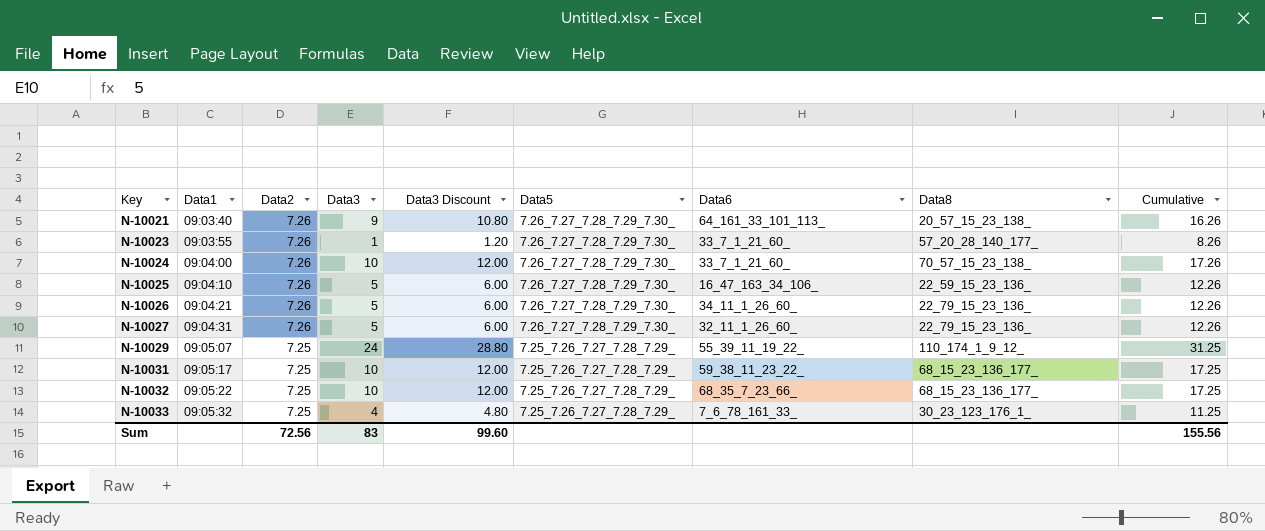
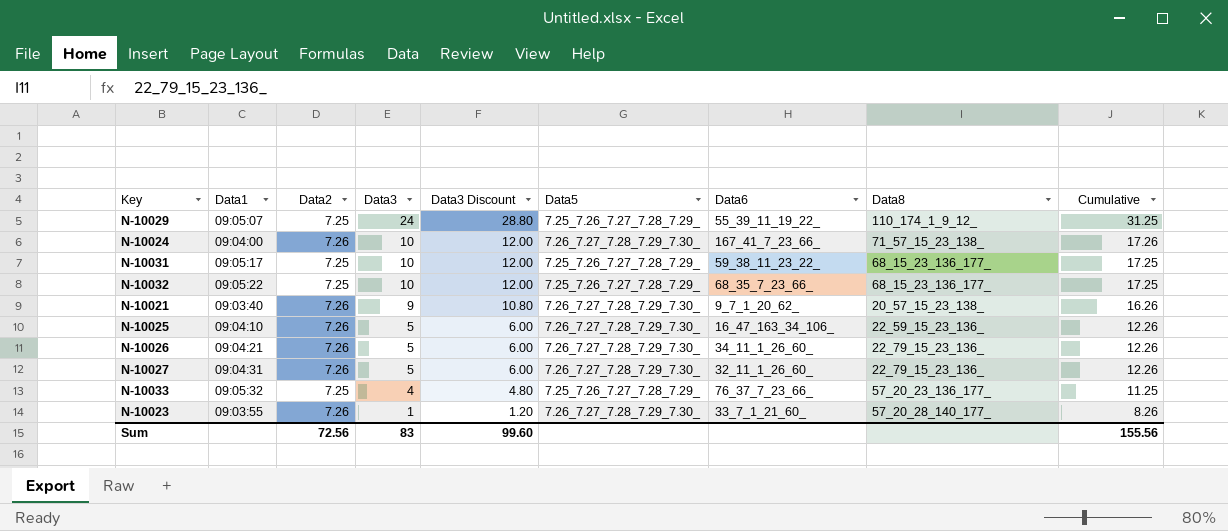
row order: Key ascending -> Data3 descending
N-10024 | Data6: 33_7_1_21_60_ -> 167_41_7_23_66_
N-10024 | Data8: 70_57_15_23_138_ -> 71_57_15_23_138_
N-10021 | Data6: 64_161_33_101_113_ -> 9_7_1_20_62_
N-10033 | Data6: 7_6_78_161_33_ -> 76_37_7_23_66_
N-10033 | Data8: 30_23_123_176_1_ -> 57_20_23_136_177_

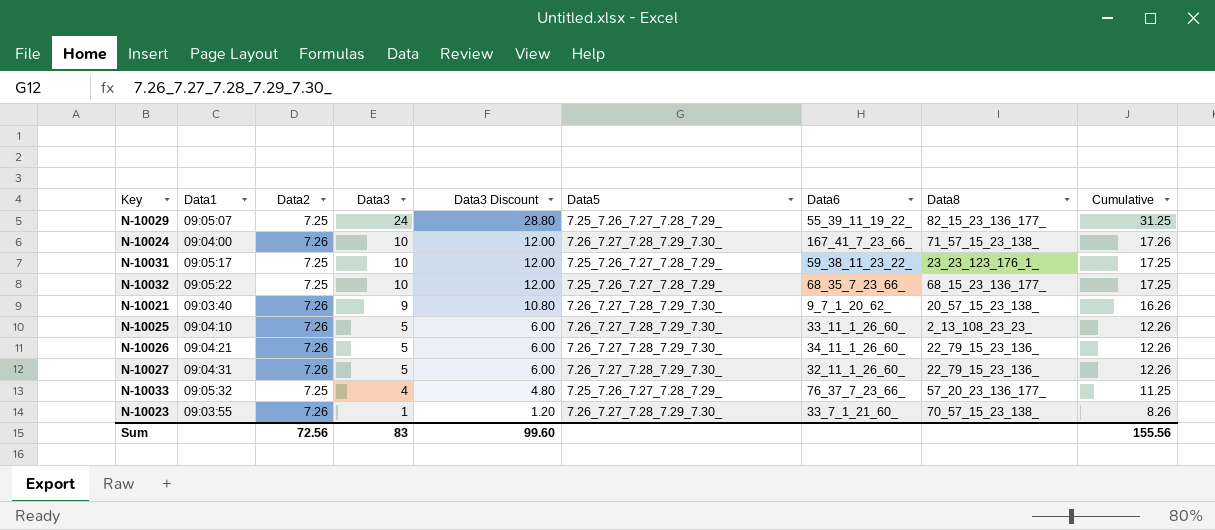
N-10029 | Data8: 110_174_1_9_12_ -> 82_15_23_136_177_
N-10031 | Data8: 68_15_23_136_177_ -> 23_23_123_176_1_
N-10025 | Data6: 16_47_163_34_106_ -> 33_11_1_26_60_
N-10025 | Data8: 22_59_15_23_136_ -> 2_13_108_23_23_
N-10023 | Data8: 57_20_28_140_177_ -> 70_57_15_23_138_

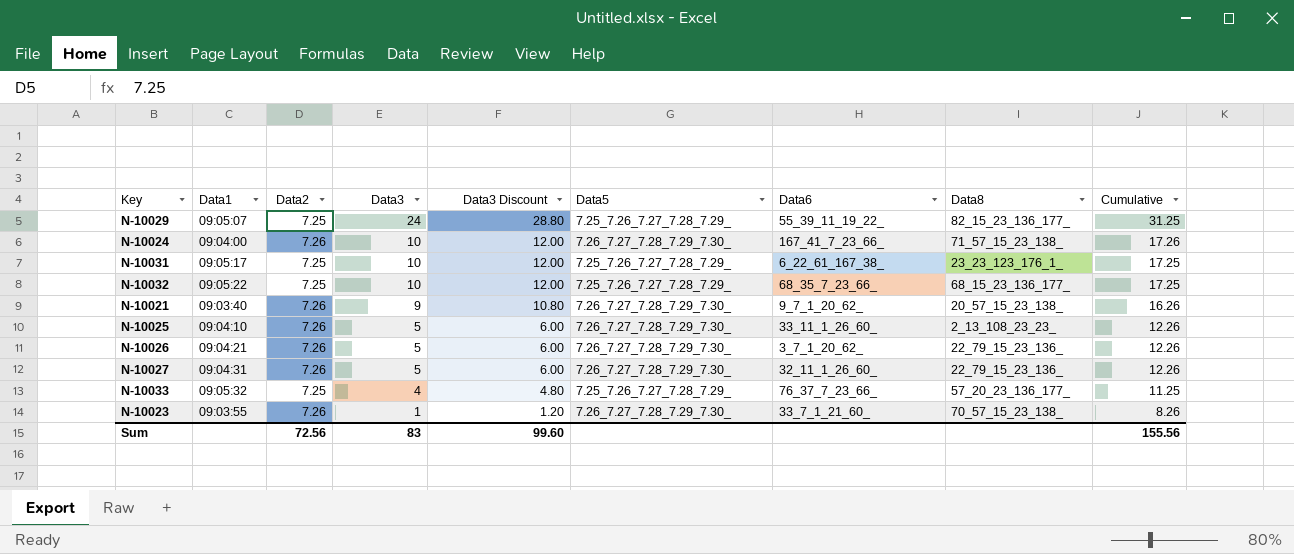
N-10031 | Data6: 59_38_11_23_22_ -> 6_22_61_167_38_
N-10026 | Data6: 34_11_1_26_60_ -> 3_7_1_20_62_

